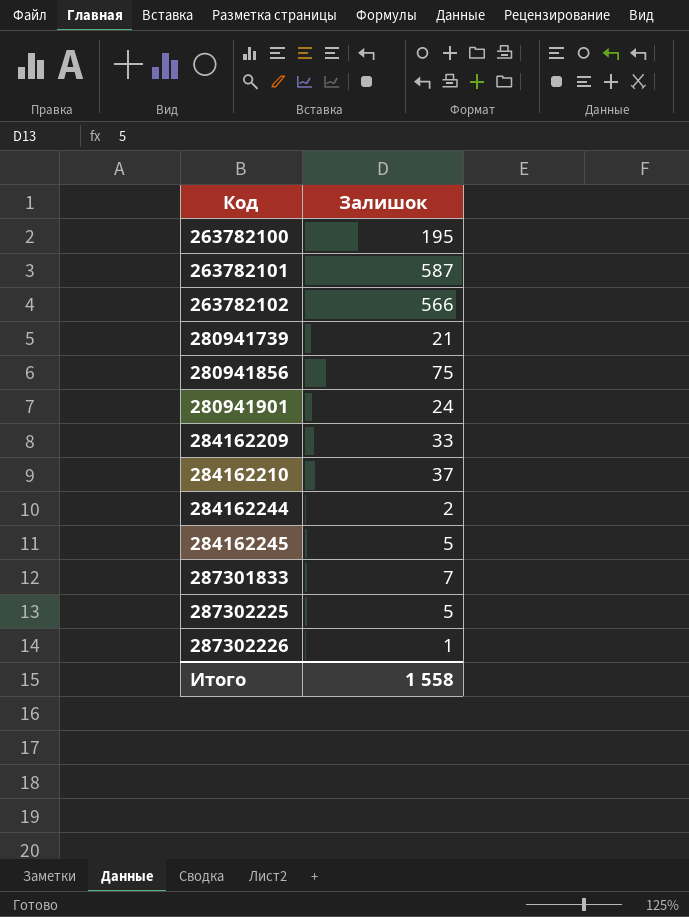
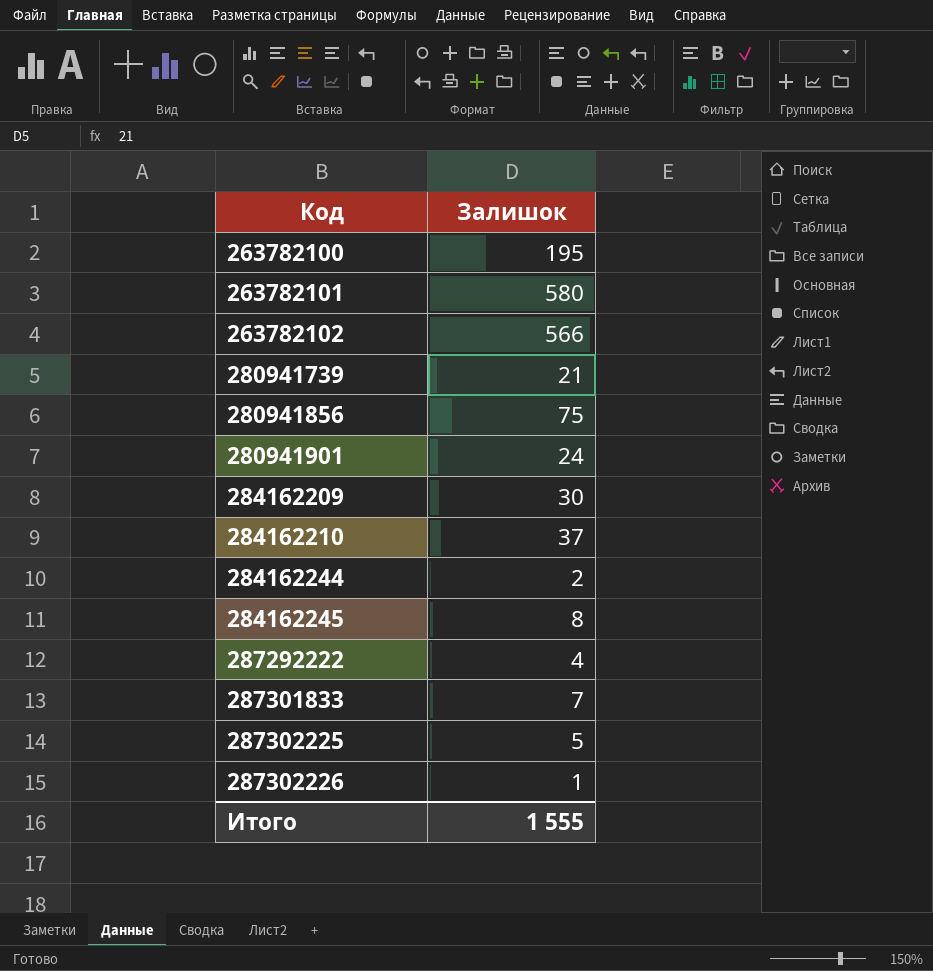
263782101 | Залишок: 587 -> 580
284162209 | Залишок: 33 -> 30
284162245 | Залишок: 5 -> 8
row 287292222: none -> 4
Итого | Залишок: 1 558 -> 1 555

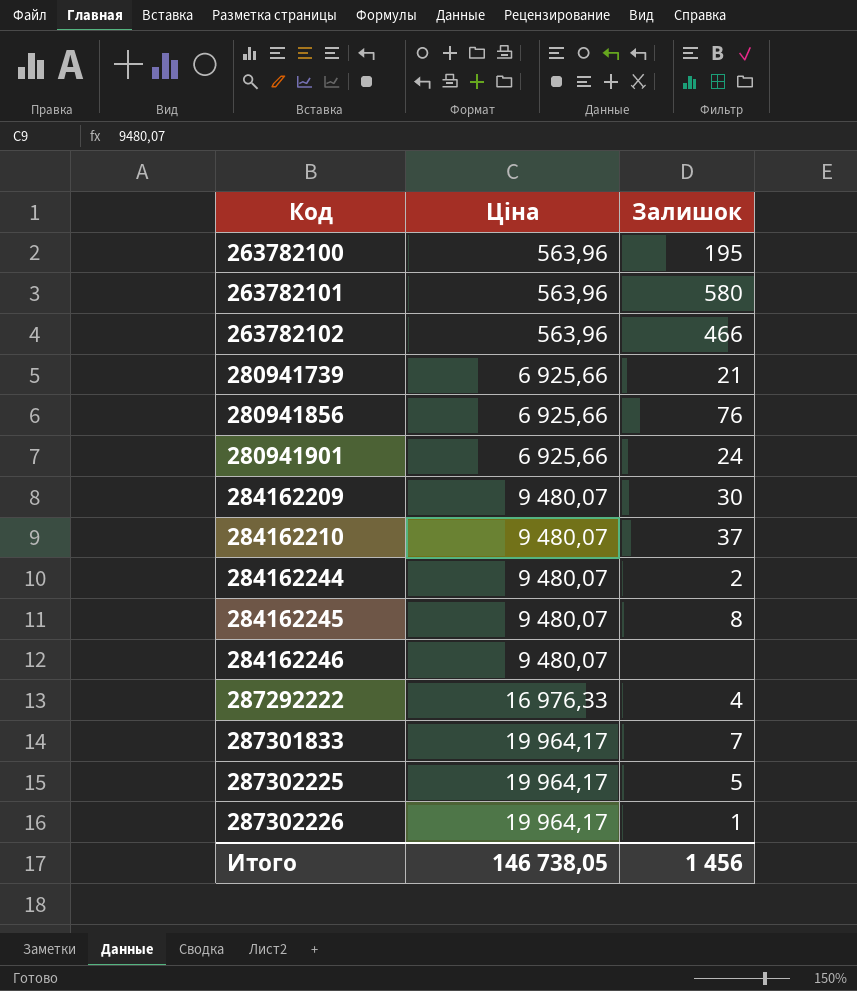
column Ціна | position: none -> 2
263782102 | Залишок: 566 -> 466
280941856 | Залишок: 75 -> 76
row 284162246: none -> 9 480,07 | none
Итого | Залишок: 1 555 -> 1 456

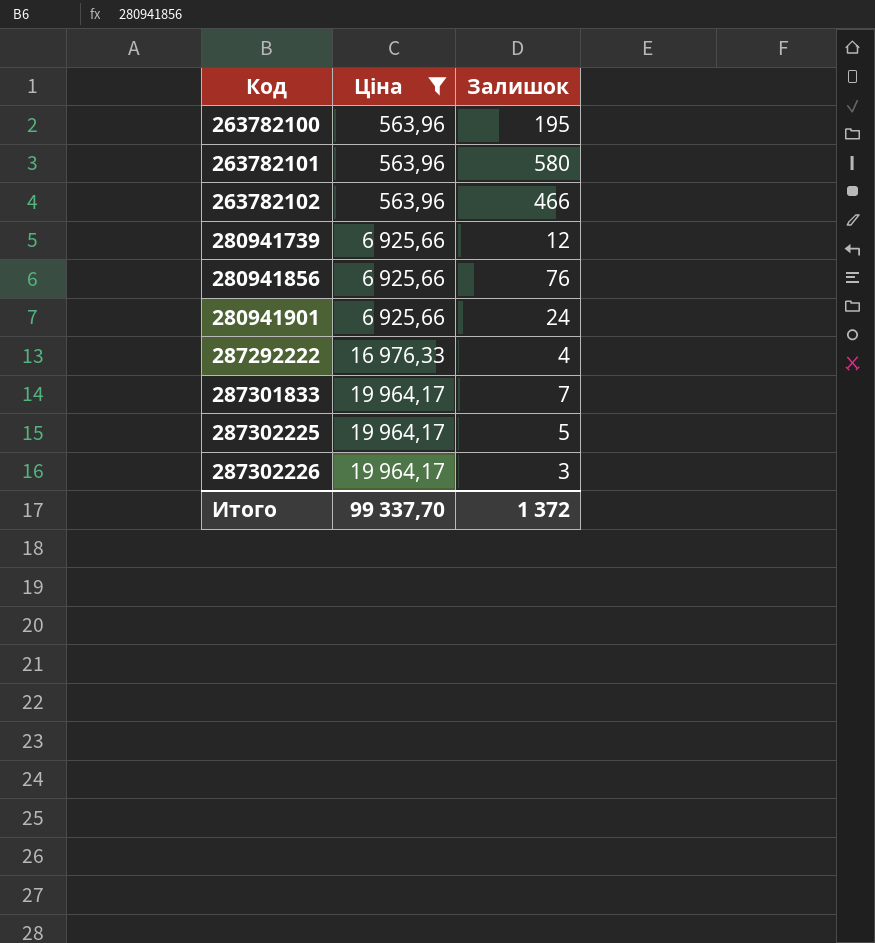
filter: none -> Ціна != 9 480,07
280941739 | Залишок: 21 -> 12
287302226 | Залишок: 1 -> 3
Итого | Ціна: 146 738,05 -> 99 337,70
Итого | Залишок: 1 456 -> 1 372

